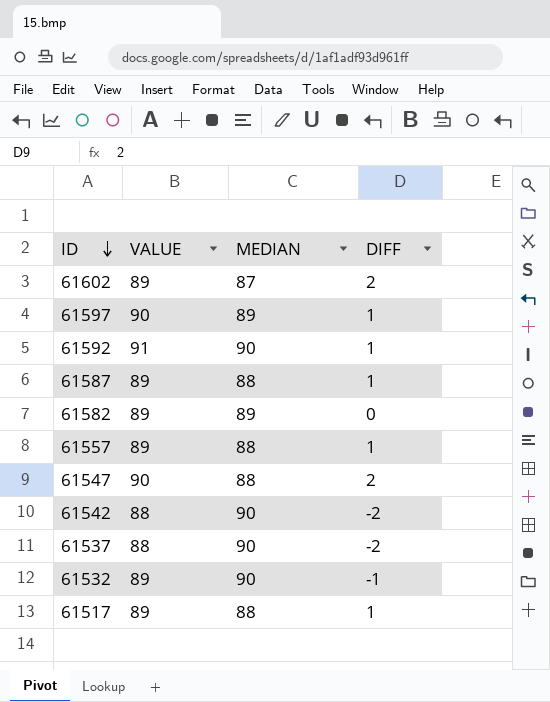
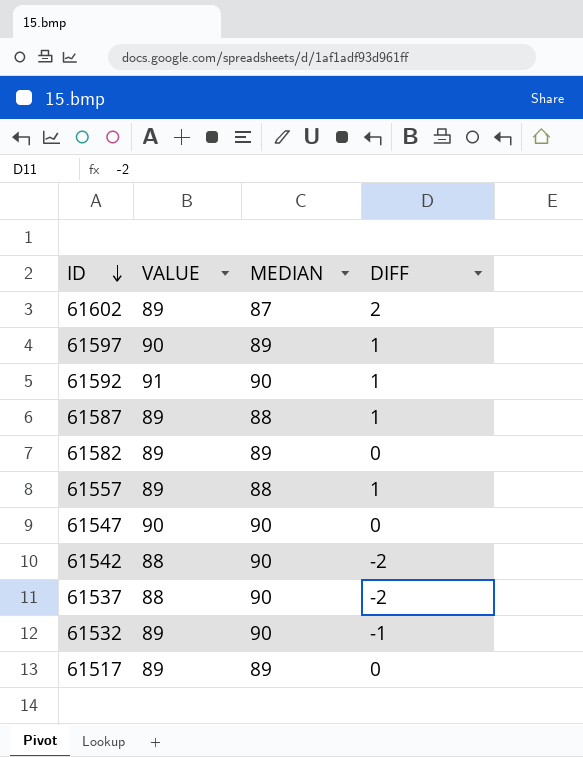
61547 | MEDIAN: 88 -> 90
61547 | DIFF: 2 -> 0
61517 | MEDIAN: 88 -> 89
61517 | DIFF: 1 -> 0

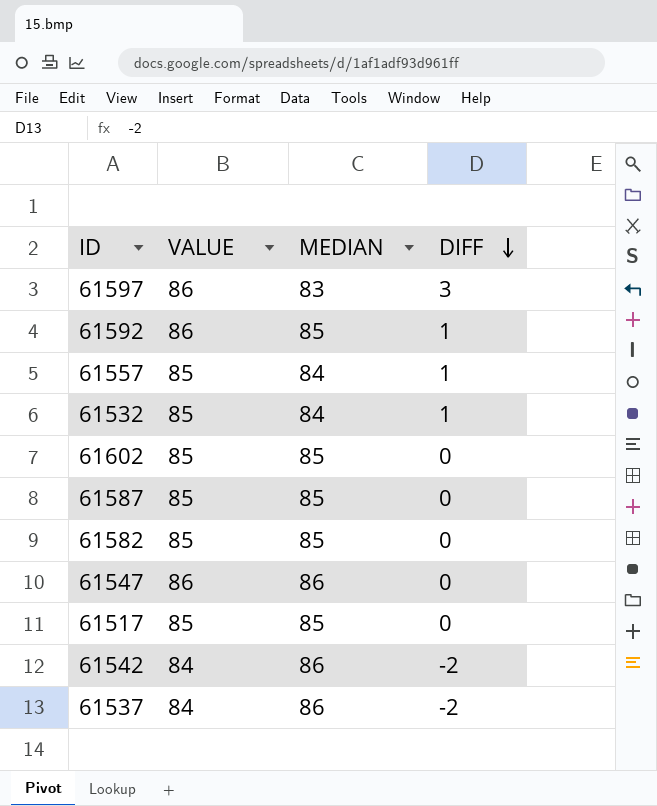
row order: ID descending -> DIFF descending
61597 | VALUE: 90 -> 86
61597 | MEDIAN: 89 -> 83
61597 | DIFF: 1 -> 3
61592 | VALUE: 91 -> 86
61592 | MEDIAN: 90 -> 85
61557 | VALUE: 89 -> 85
61557 | MEDIAN: 88 -> 84
61532 | VALUE: 89 -> 85
61532 | MEDIAN: 90 -> 84
61532 | DIFF: -1 -> 1
61602 | VALUE: 89 -> 85
61602 | MEDIAN: 87 -> 85
61602 | DIFF: 2 -> 0
61587 | VALUE: 89 -> 85
61587 | MEDIAN: 88 -> 85
61587 | DIFF: 1 -> 0
61582 | VALUE: 89 -> 85
61582 | MEDIAN: 89 -> 85
61547 | VALUE: 90 -> 86
61547 | MEDIAN: 90 -> 86
61517 | VALUE: 89 -> 85
61517 | MEDIAN: 89 -> 85
61542 | VALUE: 88 -> 84
61542 | MEDIAN: 90 -> 86
61537 | VALUE: 88 -> 84
61537 | MEDIAN: 90 -> 86

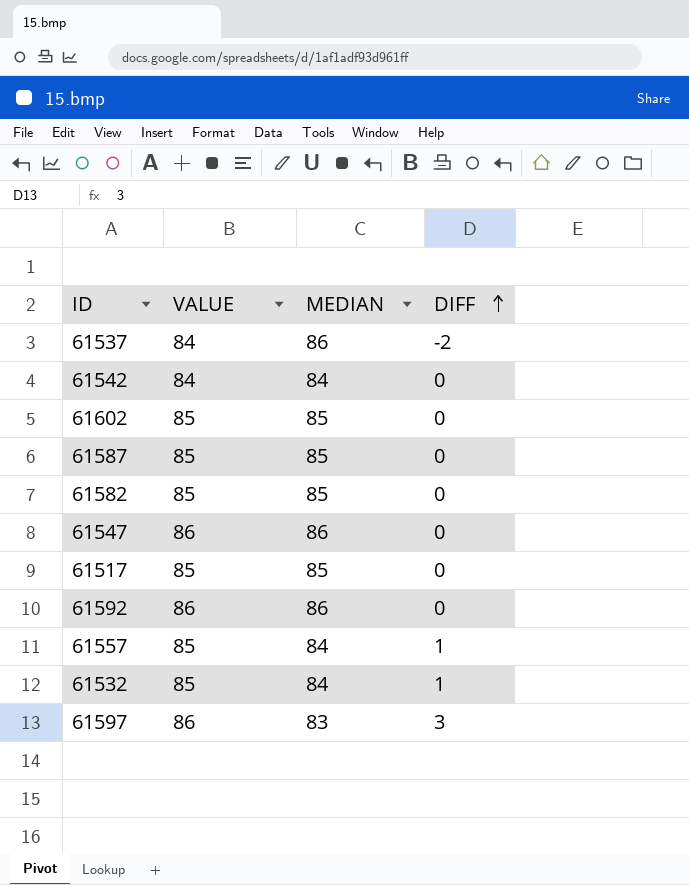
row order: DIFF descending -> DIFF ascending
61542 | MEDIAN: 86 -> 84
61542 | DIFF: -2 -> 0
61592 | MEDIAN: 85 -> 86
61592 | DIFF: 1 -> 0

